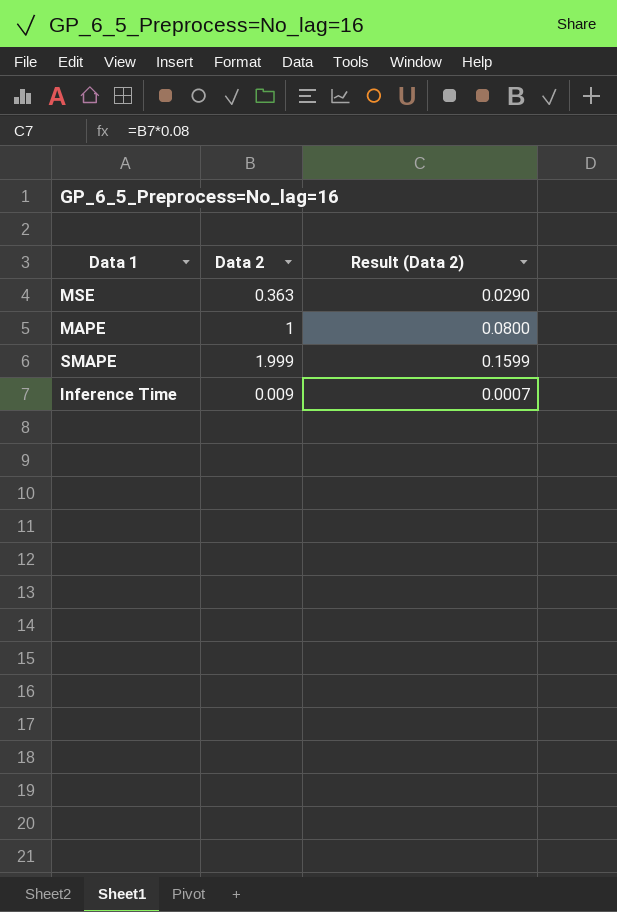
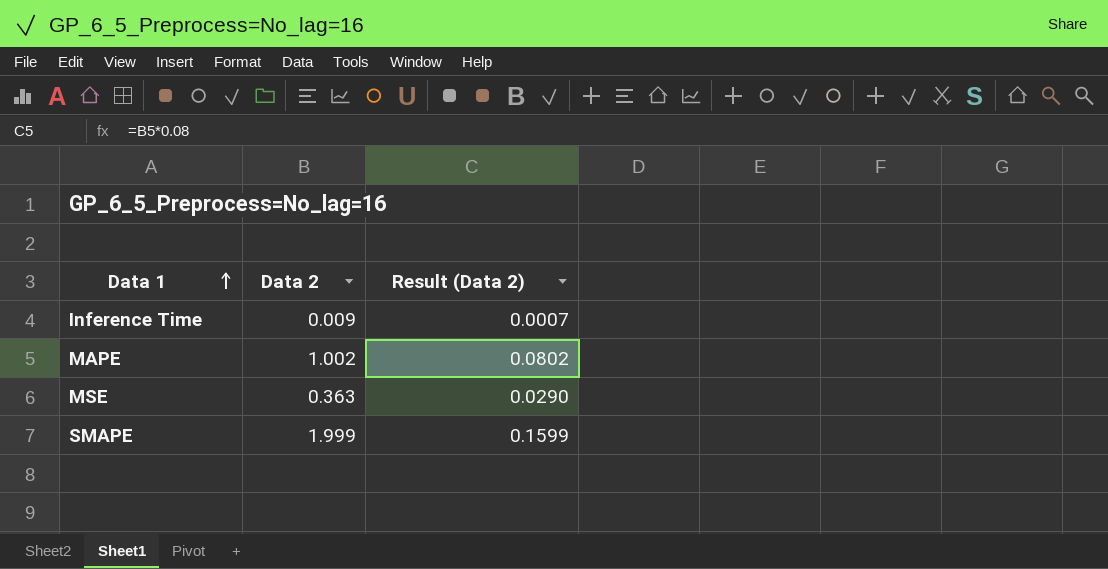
row order: none -> Data 1 ascending
MAPE | Data 2: 1 -> 1.002
MAPE | Result (Data 2): 0.0800 -> 0.0802

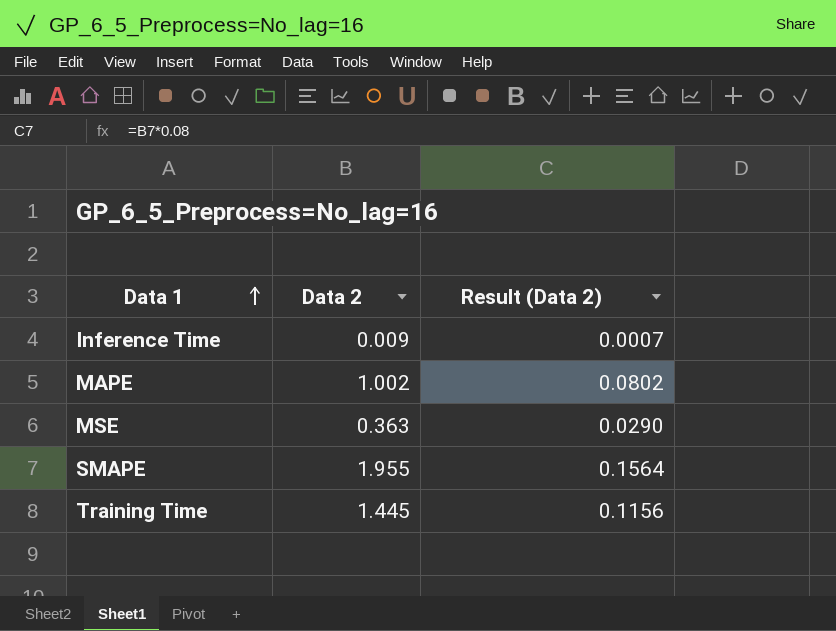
SMAPE | Data 2: 1.999 -> 1.955
SMAPE | Result (Data 2): 0.1599 -> 0.1564
row Training Time: none -> 1.445 | 0.1156

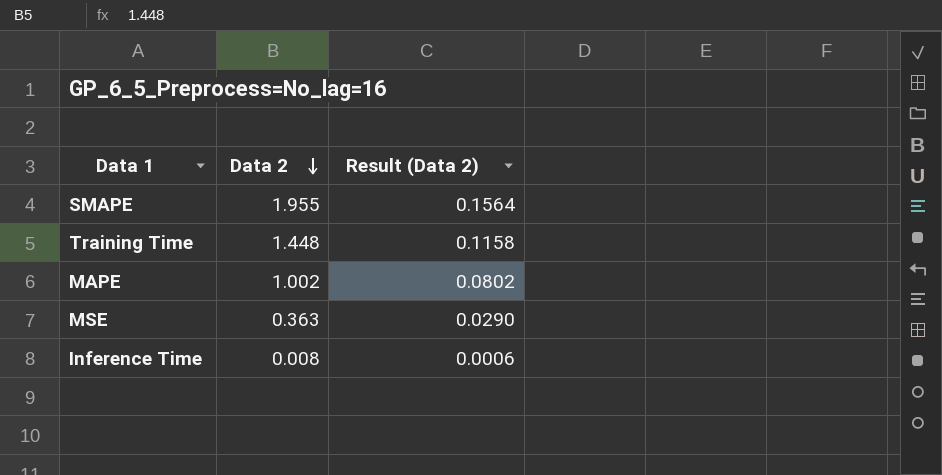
row order: Data 1 ascending -> Data 2 descending
Training Time | Data 2: 1.445 -> 1.448
Training Time | Result (Data 2): 0.1156 -> 0.1158
Inference Time | Data 2: 0.009 -> 0.008
Inference Time | Result (Data 2): 0.0007 -> 0.0006

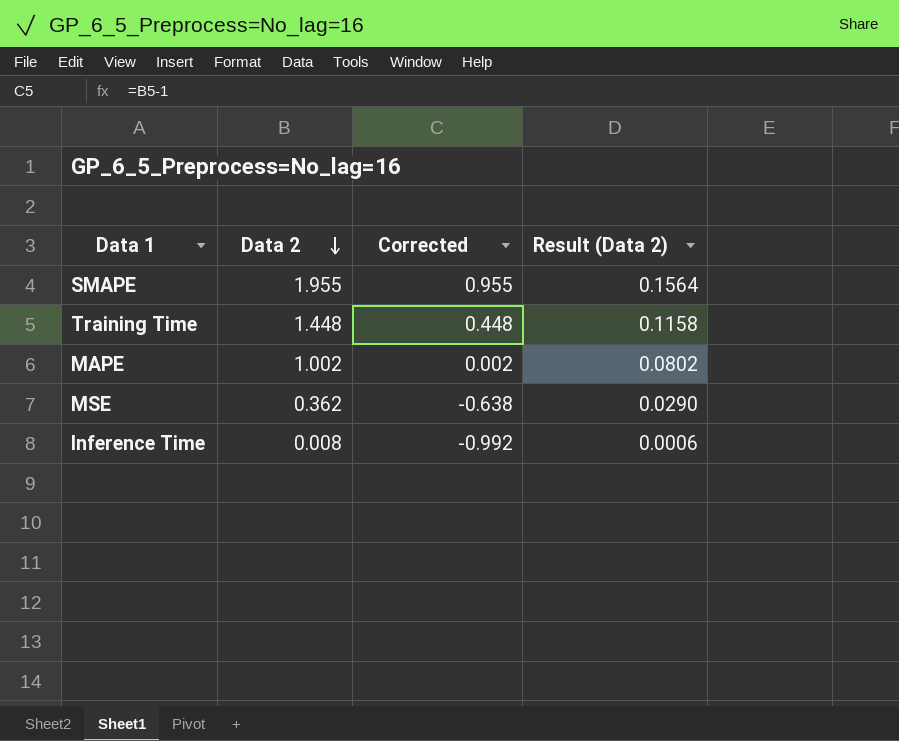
column Corrected | formula: none -> [Data 2] - 1
MSE | Data 2: 0.363 -> 0.362

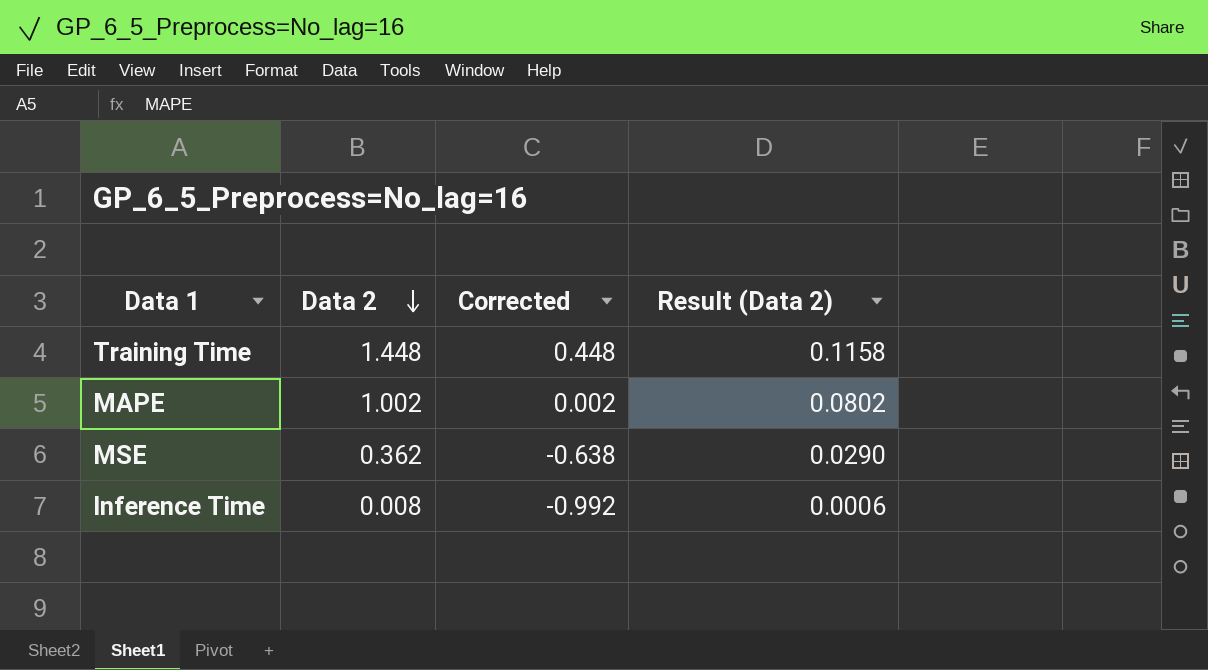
row SMAPE: 1.955 | 0.955 | 0.1564 -> none

